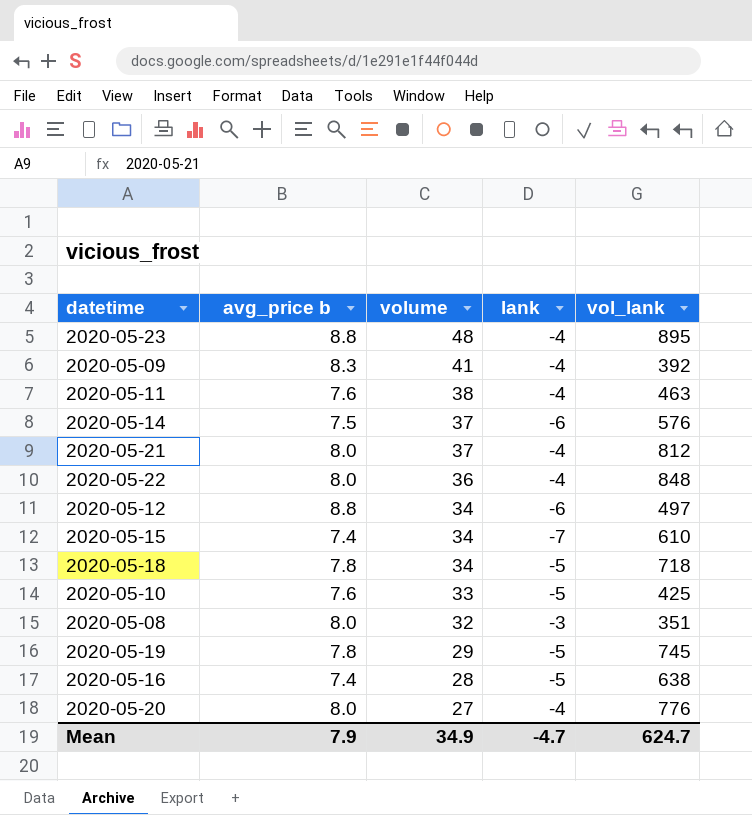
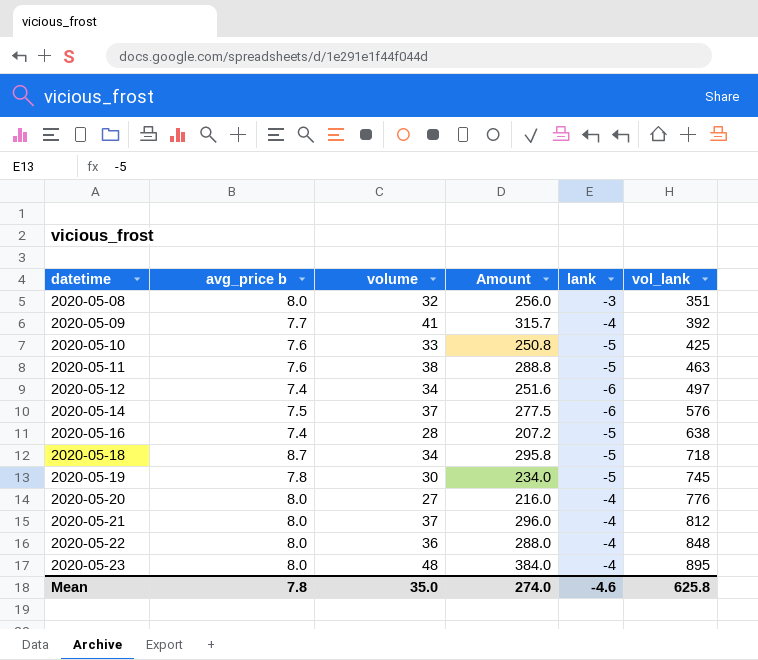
row order: volume descending -> datetime ascending
column Amount | formula: none -> [avg_price b] * [volume]
row 2020-05-15: 7.4 | 34 | -7 | 610 -> none
2020-05-09 | avg_price b: 8.3 -> 7.7
2020-05-11 | lank: -4 -> -5
2020-05-12 | avg_price b: 8.8 -> 7.4
2020-05-18 | avg_price b: 7.8 -> 8.7
2020-05-19 | volume: 29 -> 30
2020-05-23 | avg_price b: 8.8 -> 8.0
Mean | avg_price b: 7.9 -> 7.8
Mean | volume: 34.9 -> 35.0
Mean | lank: -4.7 -> -4.6
Mean | vol_lank: 624.7 -> 625.8

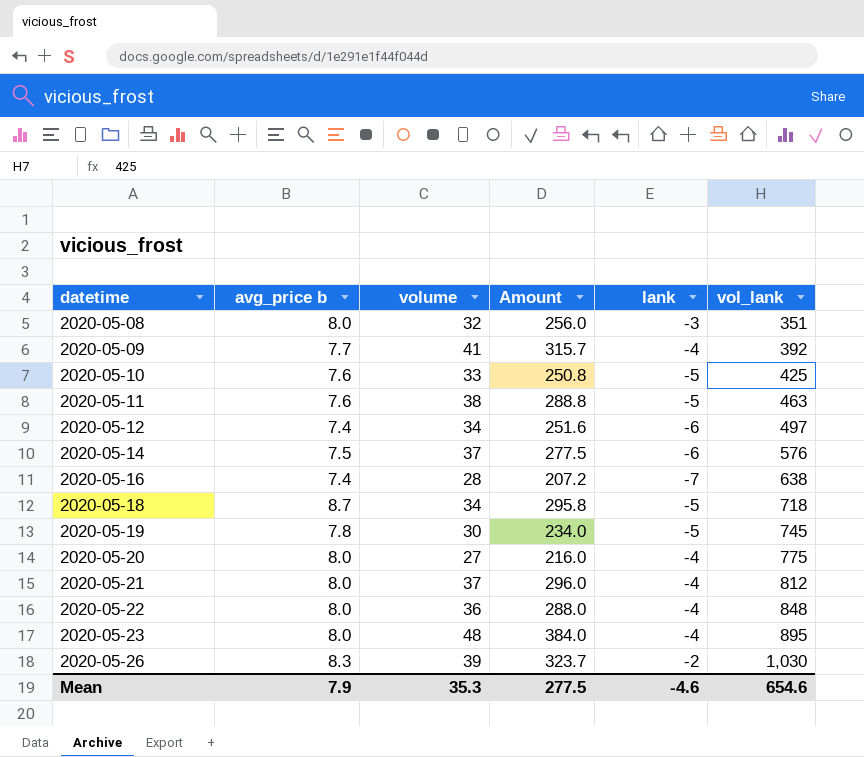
2020-05-16 | lank: -5 -> -7
2020-05-20 | vol_lank: 776 -> 775
row 2020-05-26: none -> 8.3 | 39 | 323.7 | -2 | 1,030
Mean | avg_price b: 7.8 -> 7.9
Mean | volume: 35.0 -> 35.3
Mean | Amount: 274.0 -> 277.5
Mean | vol_lank: 625.8 -> 654.6

